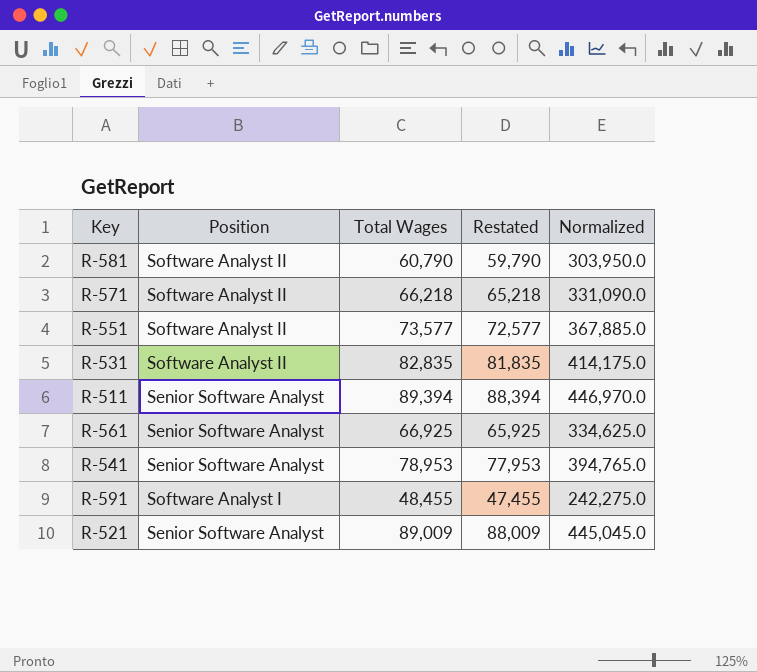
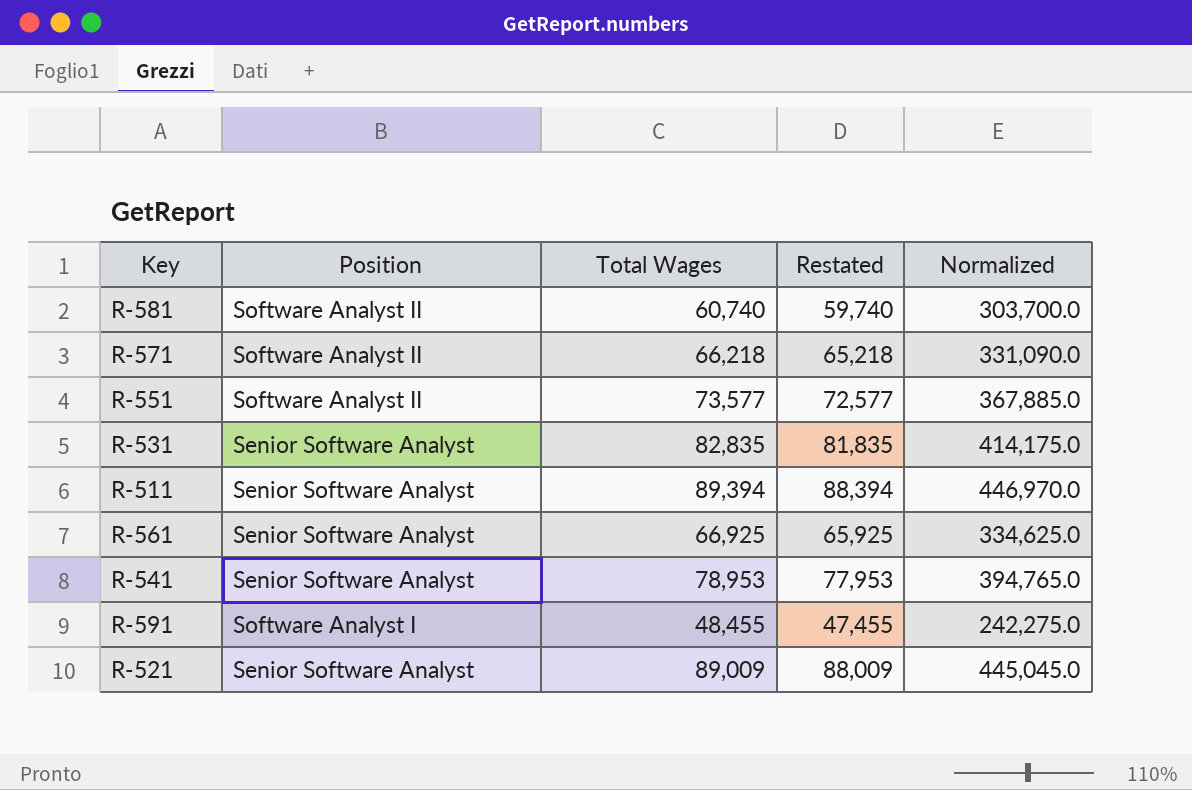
R-581 | Total Wages: 60,790 -> 60,740
R-581 | Restated: 59,790 -> 59,740
R-581 | Normalized: 303,950.0 -> 303,700.0
R-531 | Position: Software Analyst II -> Senior Software Analyst

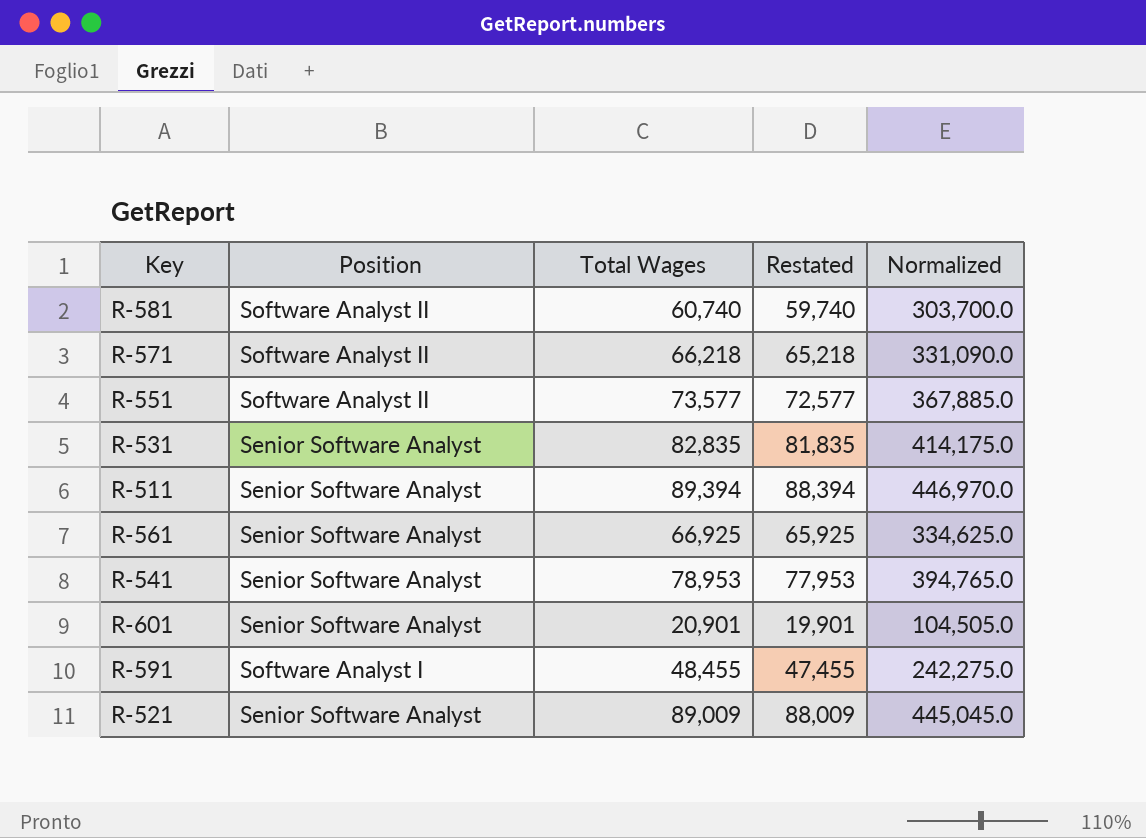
row R-601: none -> Senior Software Analyst | 20,901 | 19,901 | 104,505.0

